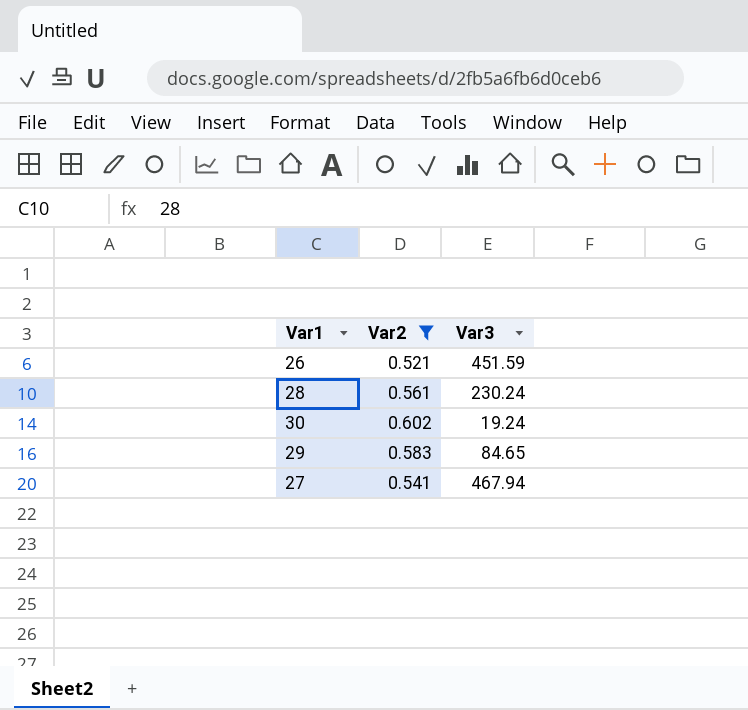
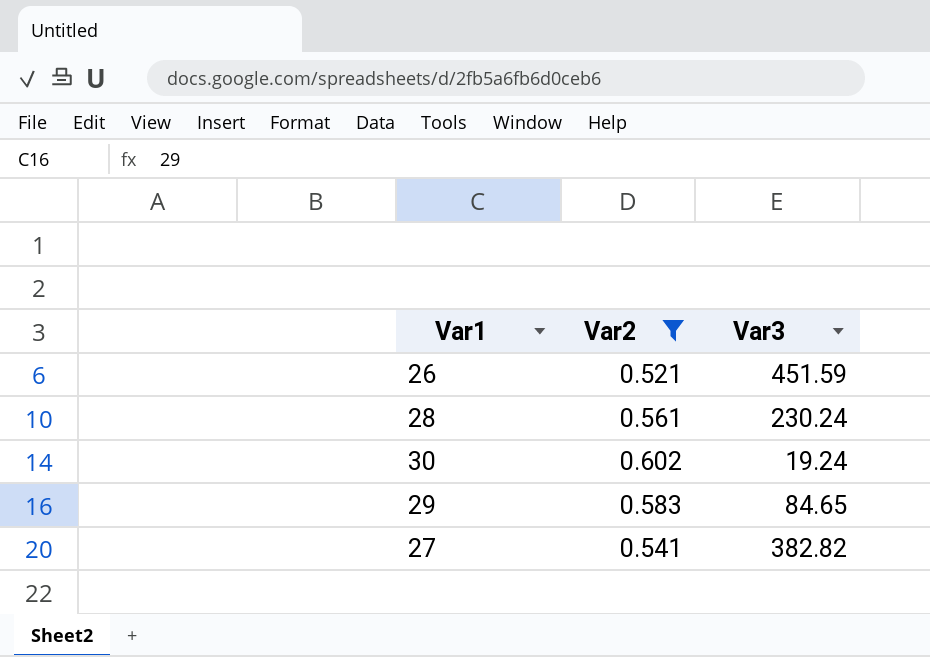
27 | Var3: 467.94 -> 382.82

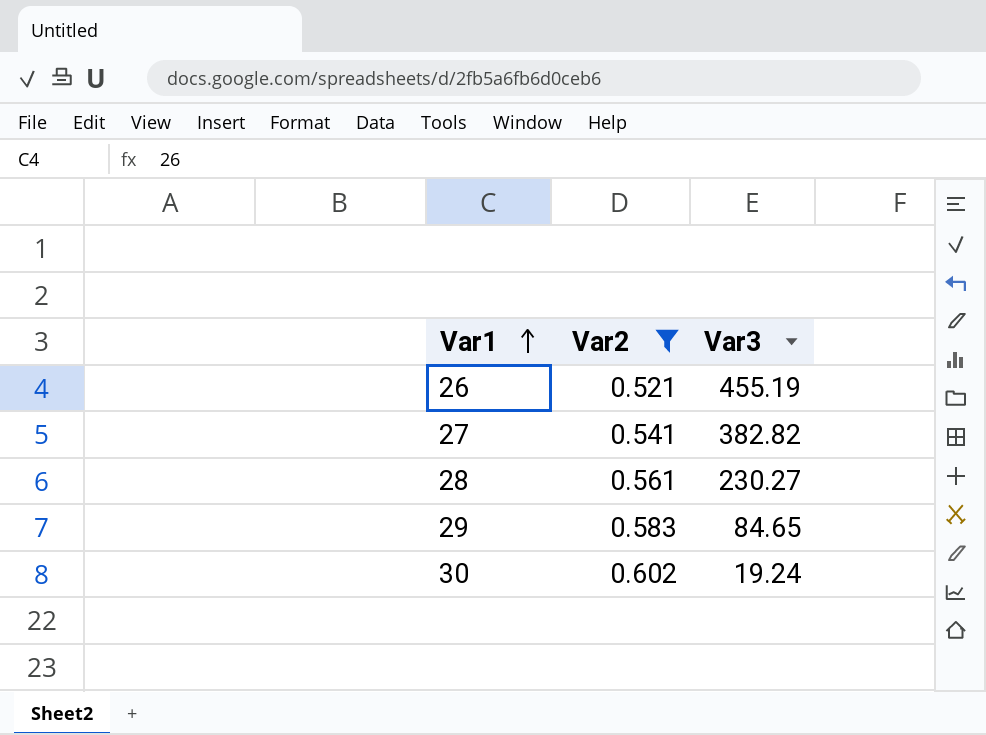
row order: none -> Var1 ascending
26 | Var3: 451.59 -> 455.19
28 | Var3: 230.24 -> 230.27

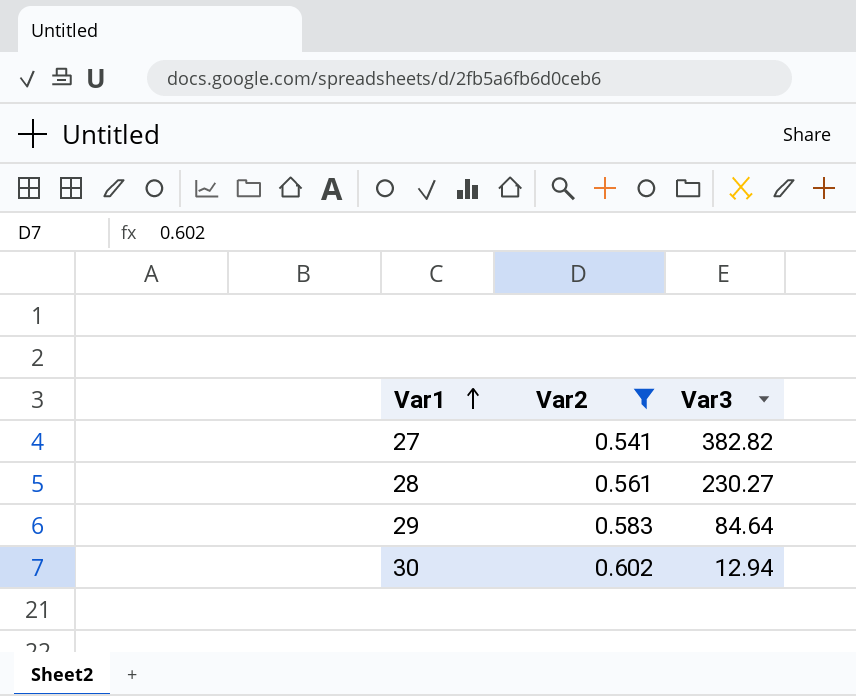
row 26: 0.521 | 455.19 -> none
29 | Var3: 84.65 -> 84.64
30 | Var3: 19.24 -> 12.94

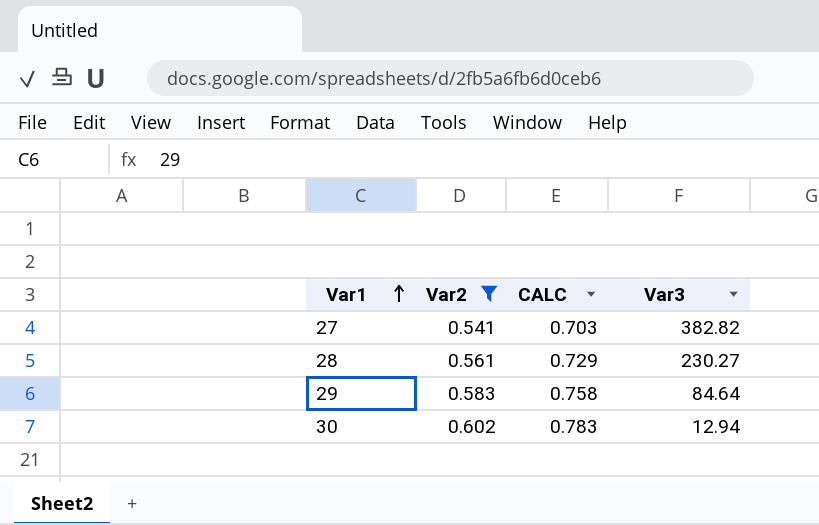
column CALC | formula: none -> [Var2] * 1.3

